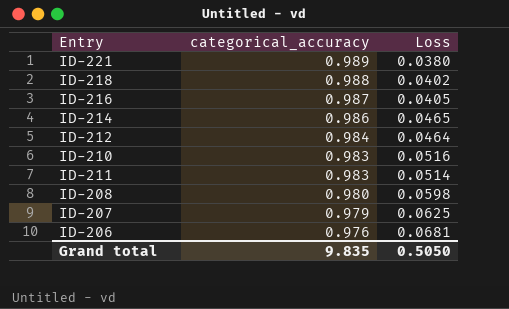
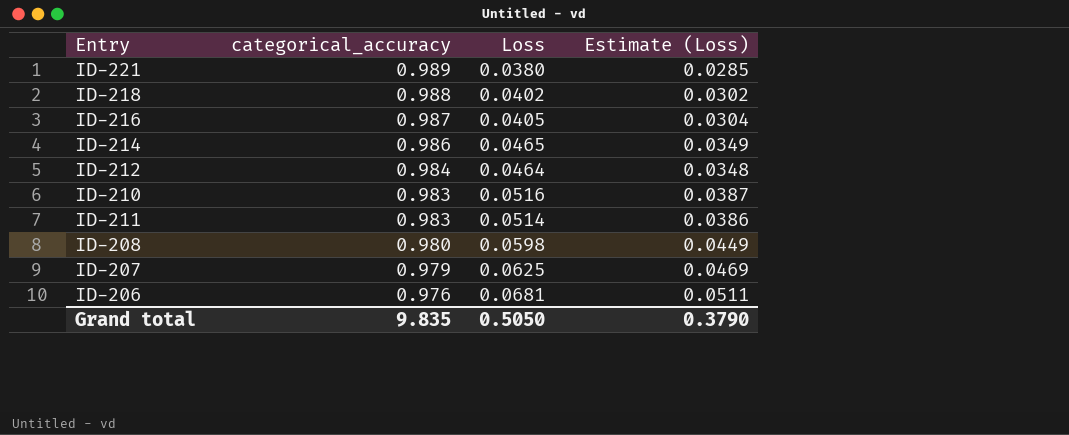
column Estimate (Loss) | formula: none -> [Loss] * 0.75

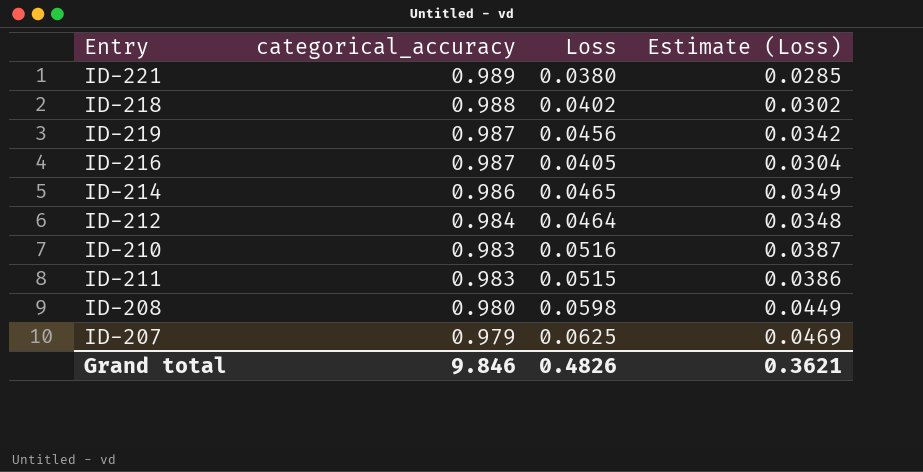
row ID-206: 0.976 | 0.0681 | 0.0511 -> none
row ID-219: none -> 0.987 | 0.0456 | 0.0342
ID-211 | Loss: 0.0514 -> 0.0515
Grand total | categorical_accuracy: 9.835 -> 9.846
Grand total | Loss: 0.5050 -> 0.4826
Grand total | Estimate (Loss): 0.3790 -> 0.3621

